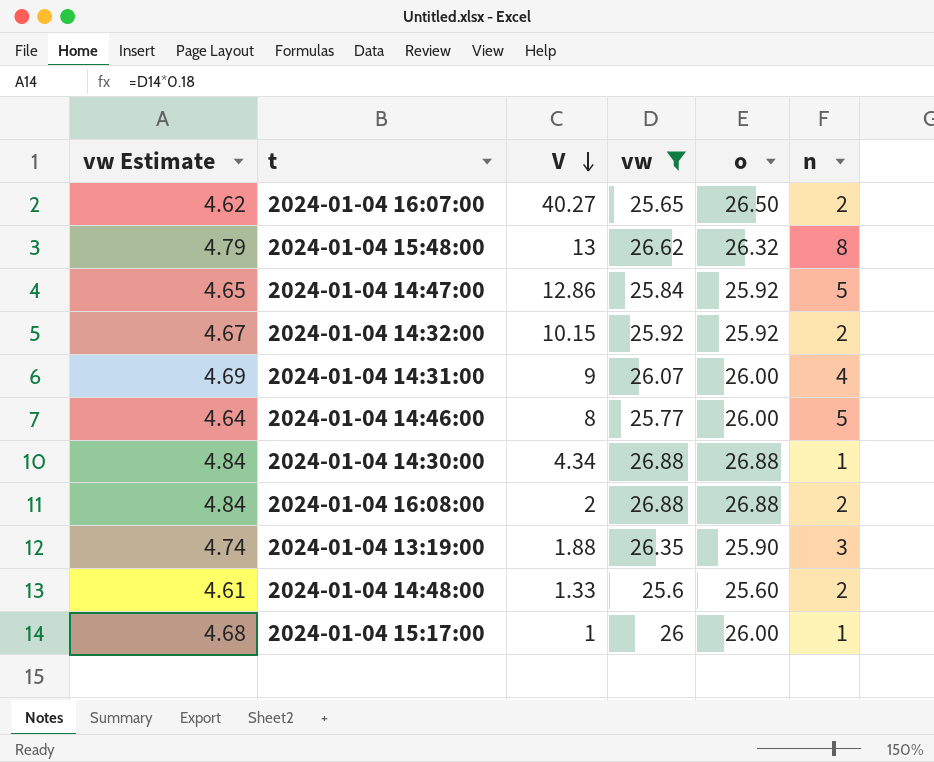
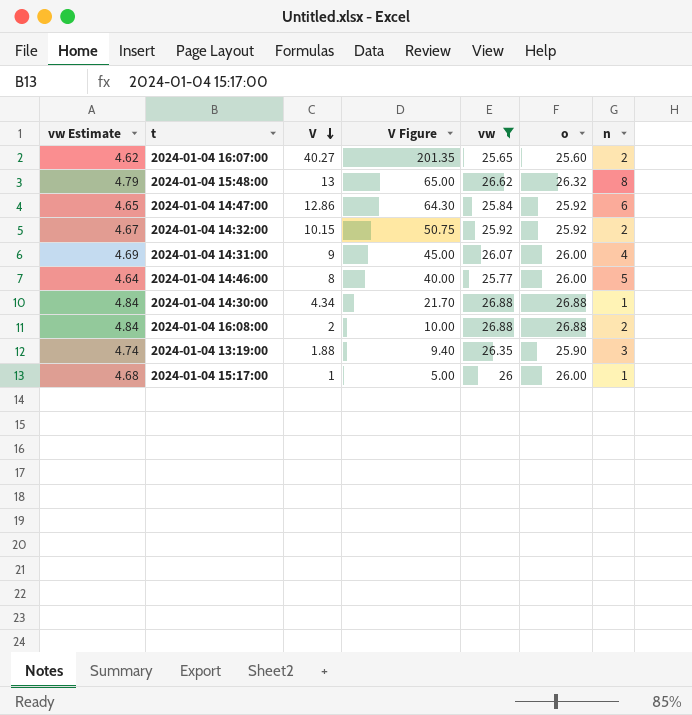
column V Figure | formula: none -> [V] * 5
row 2024-01-04 14:48:00: 4.61 | 1.33 | 25.6 | 25.60 | 2 -> none
2024-01-04 16:07:00 | o: 26.50 -> 25.60
2024-01-04 14:47:00 | n: 5 -> 6

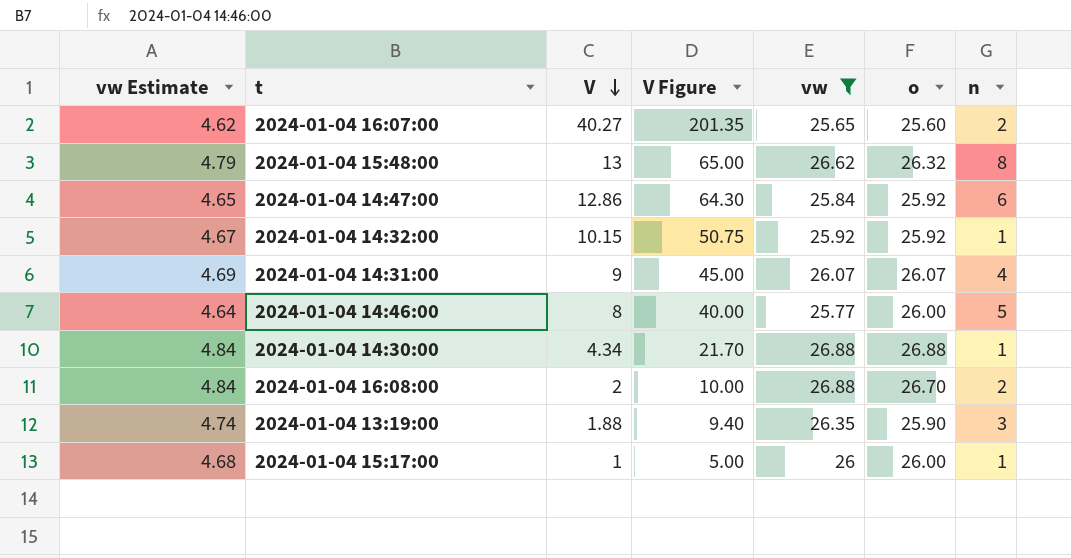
2024-01-04 14:32:00 | n: 2 -> 1
2024-01-04 14:31:00 | o: 26.00 -> 26.07
2024-01-04 16:08:00 | o: 26.88 -> 26.70

